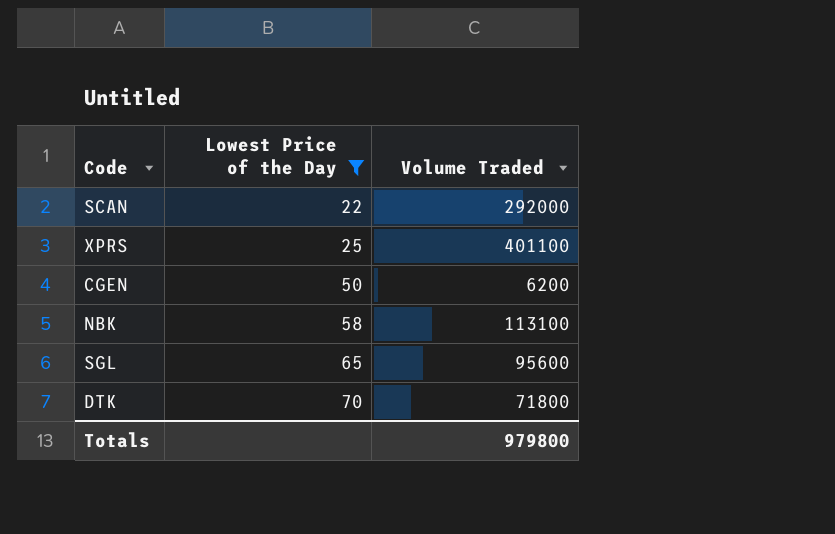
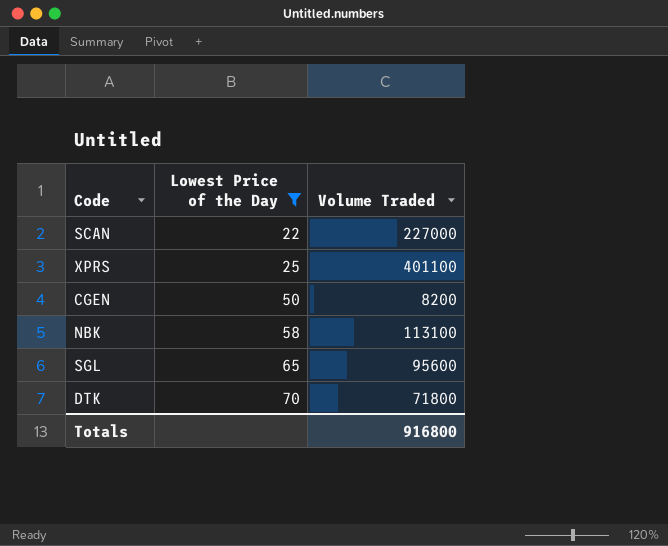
SCAN | Volume Traded: 292000 -> 227000
CGEN | Volume Traded: 6200 -> 8200
Totals | Volume Traded: 979800 -> 916800

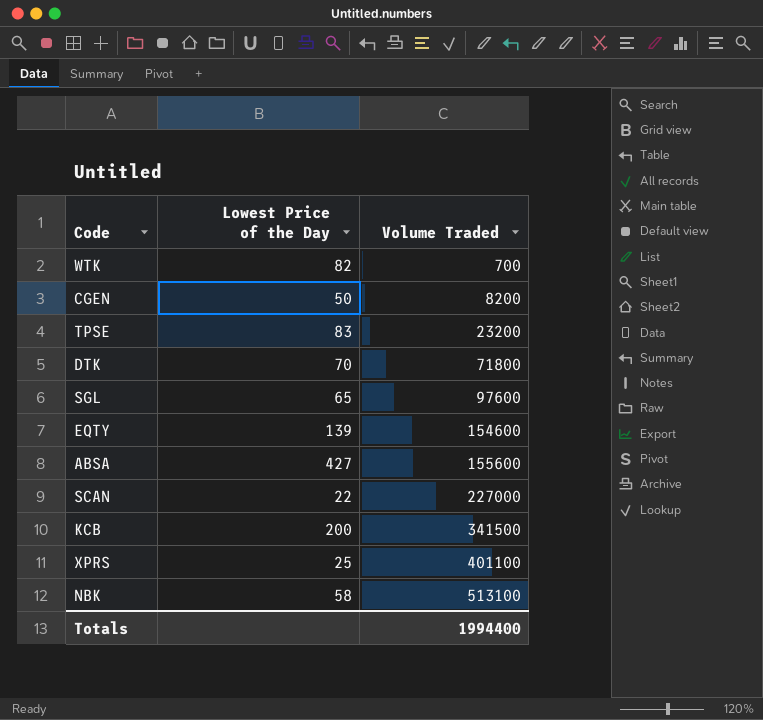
filter: Lowest Price of the Day <= 70 -> none
row order: Lowest Price of the Day ascending -> Volume Traded ascending
SGL | Volume Traded: 95600 -> 97600
NBK | Volume Traded: 113100 -> 513100
Totals | Volume Traded: 916800 -> 1994400

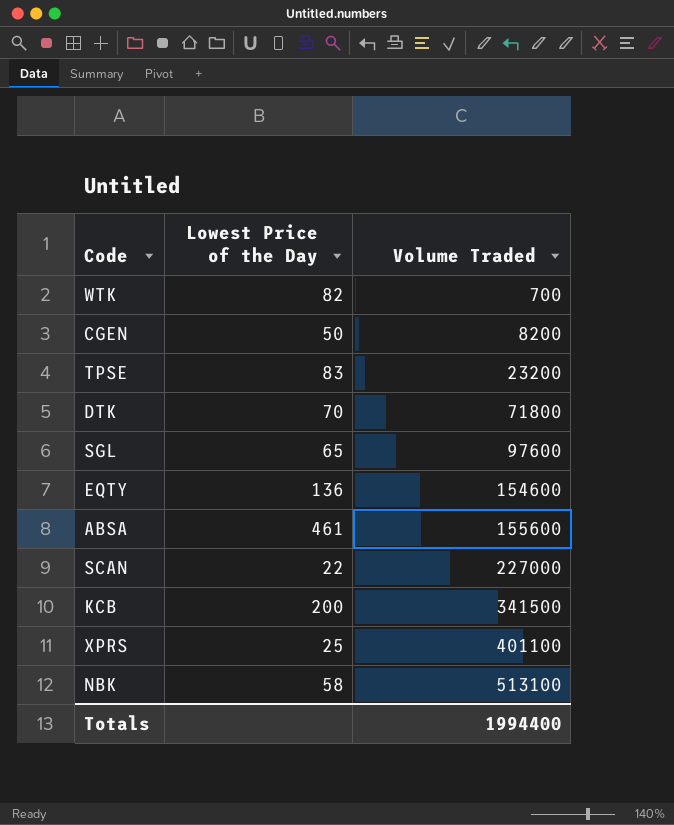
EQTY | Lowest Price of the Day: 139 -> 136
ABSA | Lowest Price of the Day: 427 -> 461

